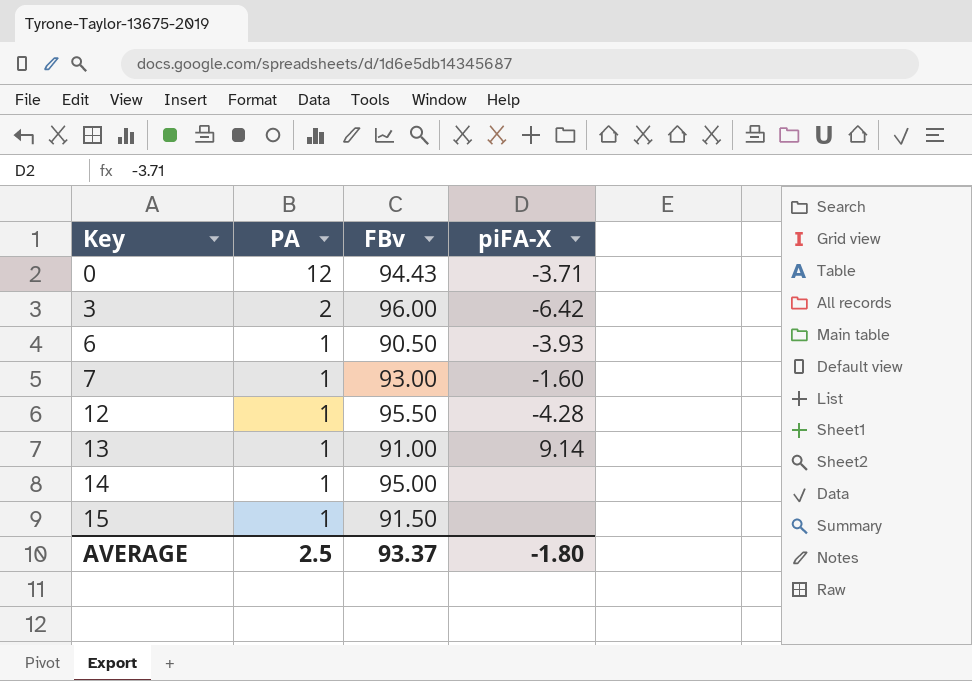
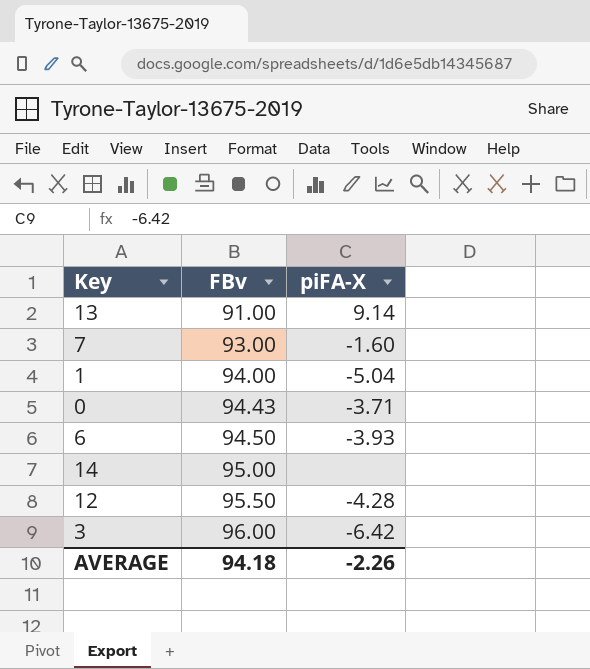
row order: Key ascending -> FBv ascending
column PA | position: 2 -> none
row 15: 1 | 91.50 | none -> none
row 1: none -> 94.00 | -5.04
6 | FBv: 90.50 -> 94.50
AVERAGE | FBv: 93.37 -> 94.18
AVERAGE | piFA-X: -1.80 -> -2.26

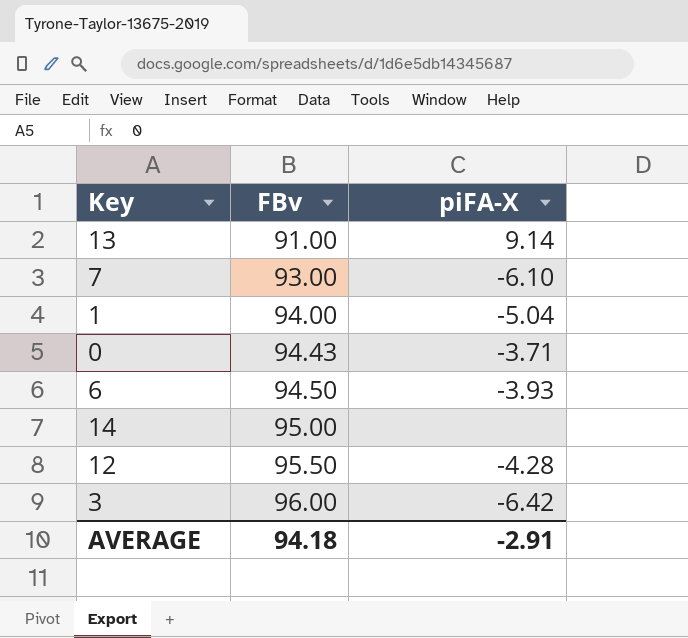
7 | piFA-X: -1.60 -> -6.10
AVERAGE | piFA-X: -2.26 -> -2.91

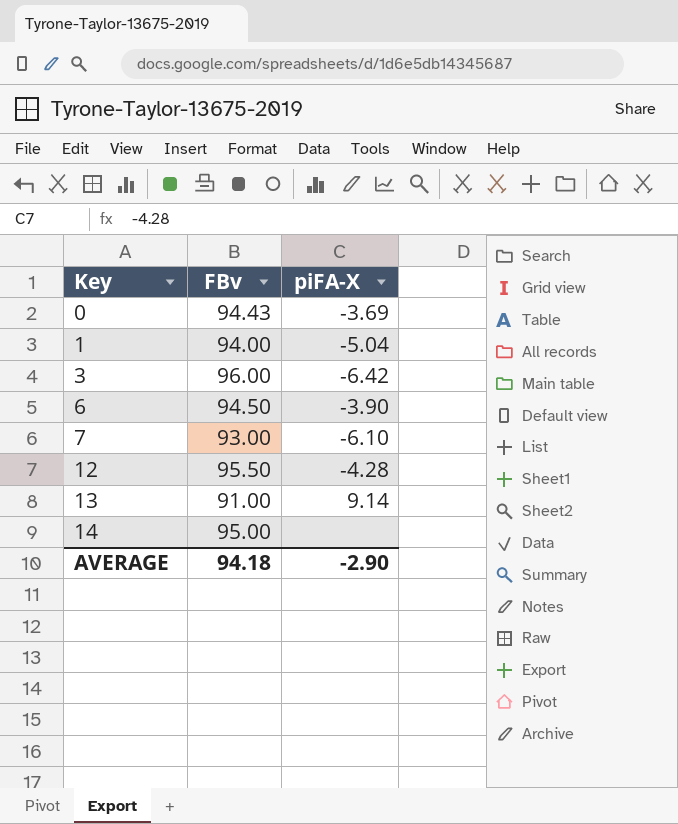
row order: FBv ascending -> Key ascending
0 | piFA-X: -3.71 -> -3.69
6 | piFA-X: -3.93 -> -3.90
AVERAGE | piFA-X: -2.91 -> -2.90

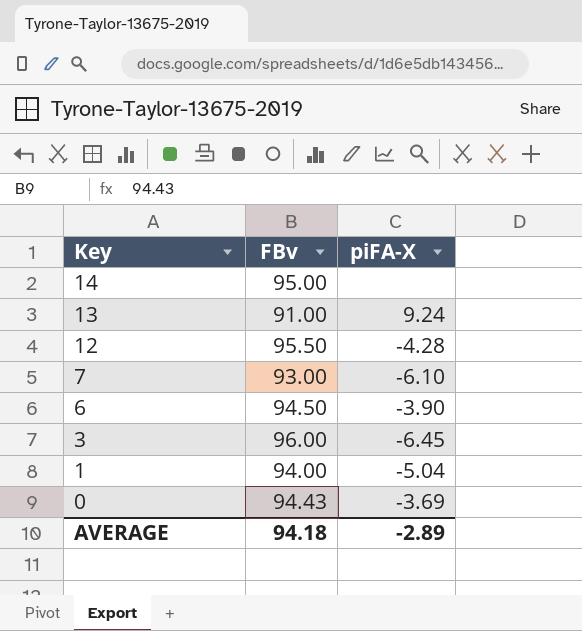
row order: Key ascending -> Key descending
13 | piFA-X: 9.14 -> 9.24
3 | piFA-X: -6.42 -> -6.45
AVERAGE | piFA-X: -2.90 -> -2.89

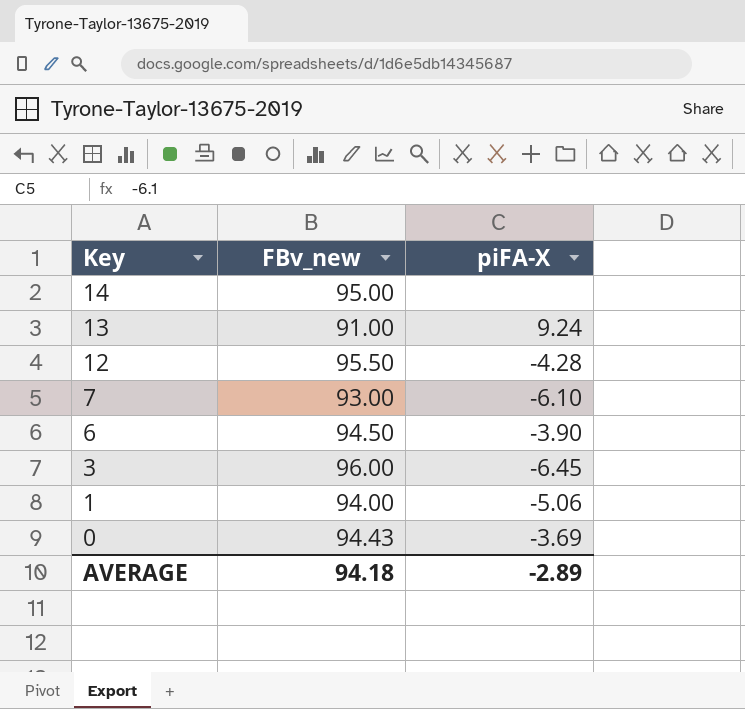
column name: FBv -> FBv_new
1 | piFA-X: -5.04 -> -5.06

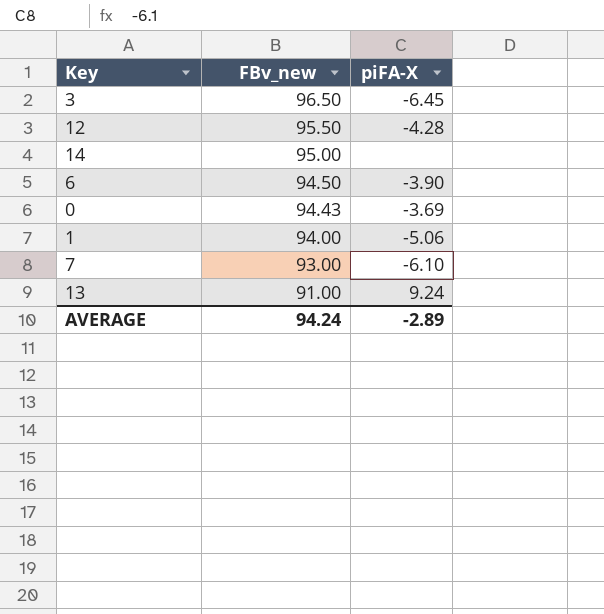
row order: Key descending -> FBv_new descending
3 | FBv_new: 96.00 -> 96.50
AVERAGE | FBv_new: 94.18 -> 94.24

